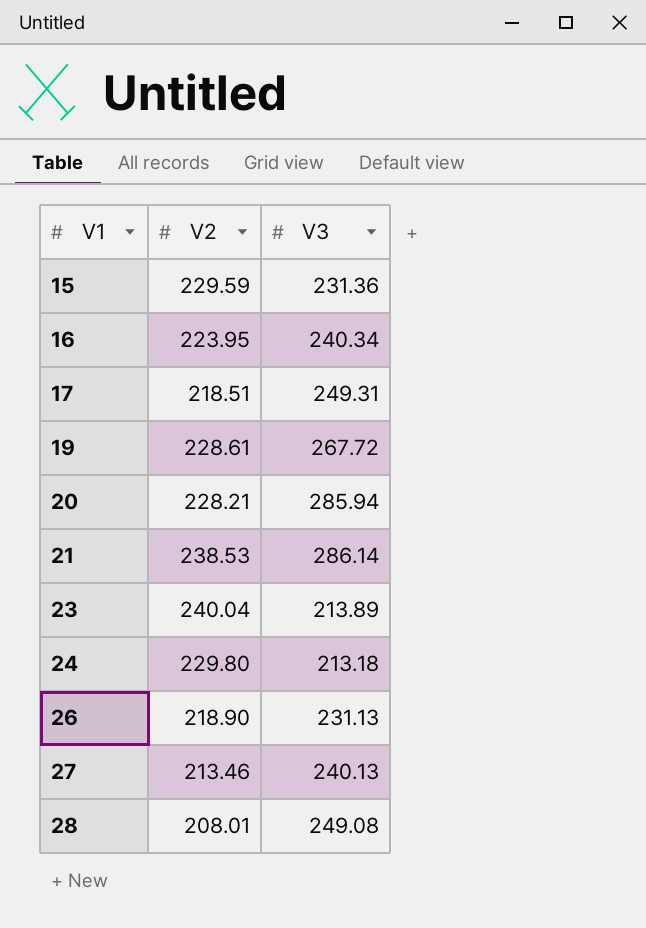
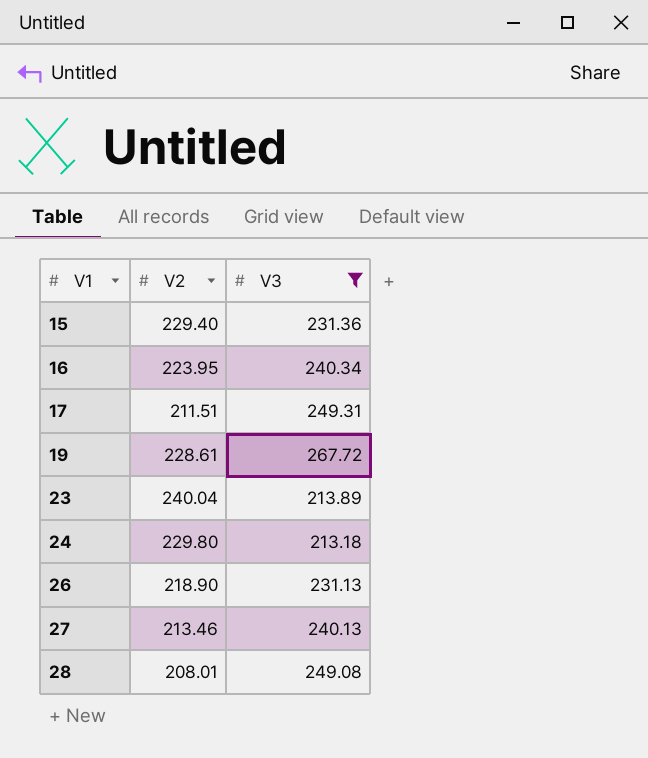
filter: none -> V3 <= 267.72
15 | V2: 229.59 -> 229.40
17 | V2: 218.51 -> 211.51

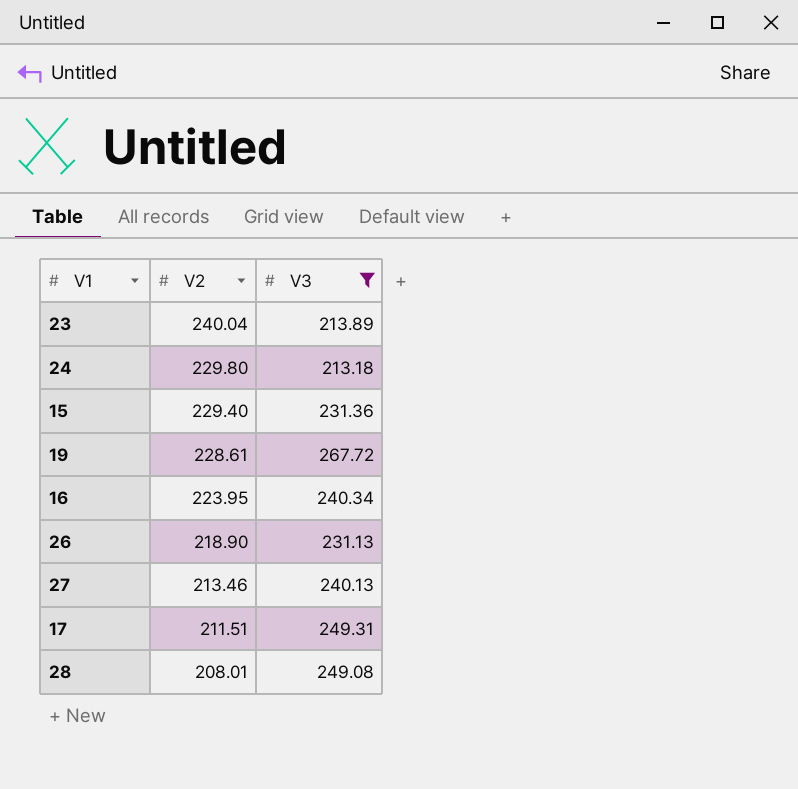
row order: V1 ascending -> V2 descending

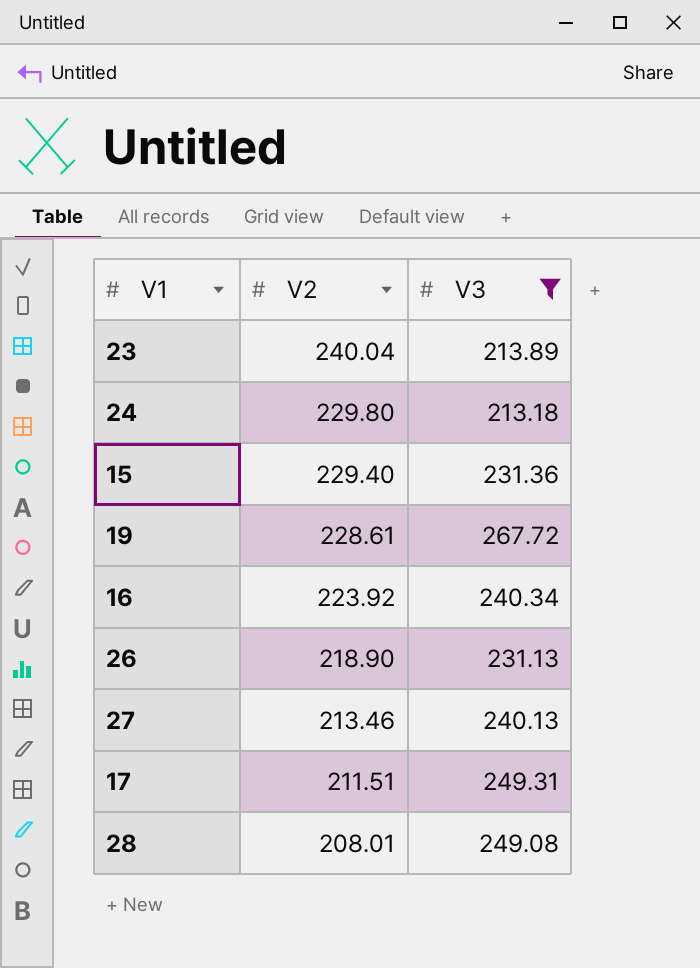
16 | V2: 223.95 -> 223.92

